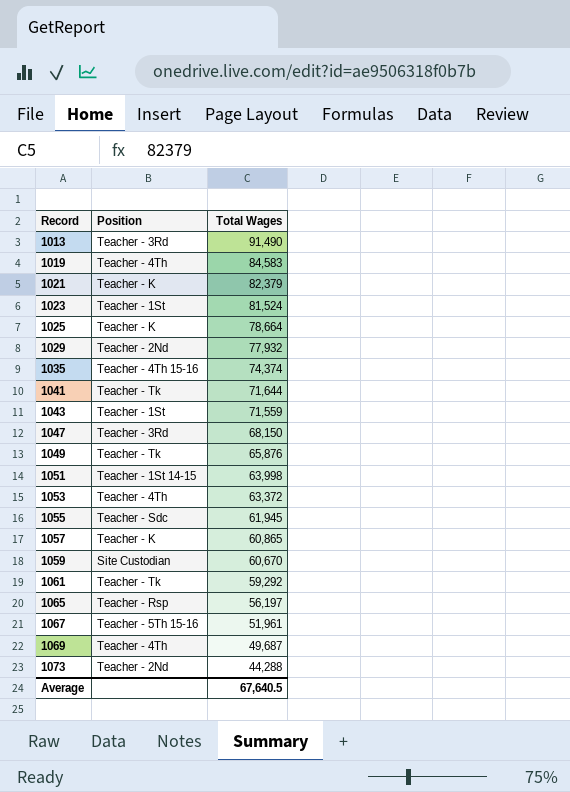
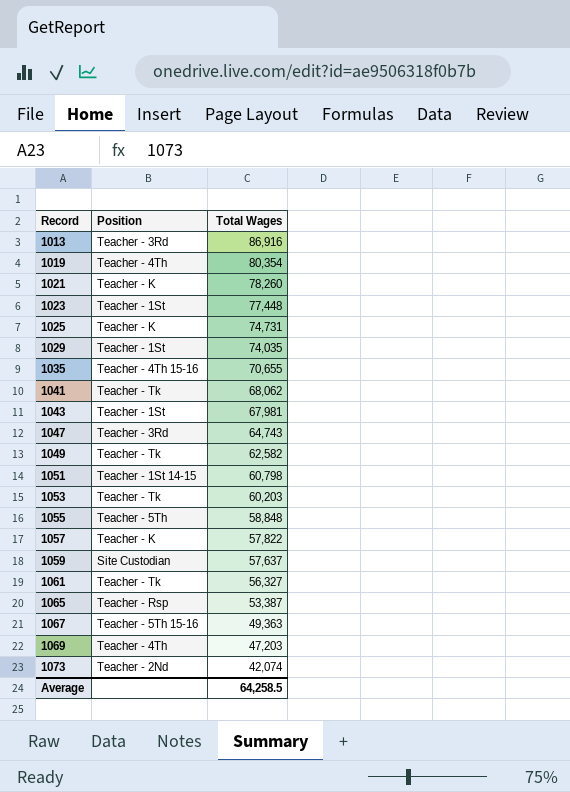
1013 | Total Wages: 91,490 -> 86,916
1019 | Total Wages: 84,583 -> 80,354
1021 | Total Wages: 82,379 -> 78,260
1023 | Total Wages: 81,524 -> 77,448
1025 | Total Wages: 78,664 -> 74,731
1029 | Position: Teacher - 2Nd -> Teacher - 1St
1029 | Total Wages: 77,932 -> 74,035
1035 | Total Wages: 74,374 -> 70,655
1041 | Total Wages: 71,644 -> 68,062
1043 | Total Wages: 71,559 -> 67,981
1047 | Total Wages: 68,150 -> 64,743
1049 | Total Wages: 65,876 -> 62,582
1051 | Total Wages: 63,998 -> 60,798
1053 | Position: Teacher - 4Th -> Teacher - Tk
1053 | Total Wages: 63,372 -> 60,203
1055 | Position: Teacher - Sdc -> Teacher - 5Th
1055 | Total Wages: 61,945 -> 58,848
1057 | Total Wages: 60,865 -> 57,822
1059 | Total Wages: 60,670 -> 57,637
1061 | Total Wages: 59,292 -> 56,327
1065 | Total Wages: 56,197 -> 53,387
1067 | Total Wages: 51,961 -> 49,363
1069 | Total Wages: 49,687 -> 47,203
1073 | Total Wages: 44,288 -> 42,074
Average | Total Wages: 67,640.5 -> 64,258.5

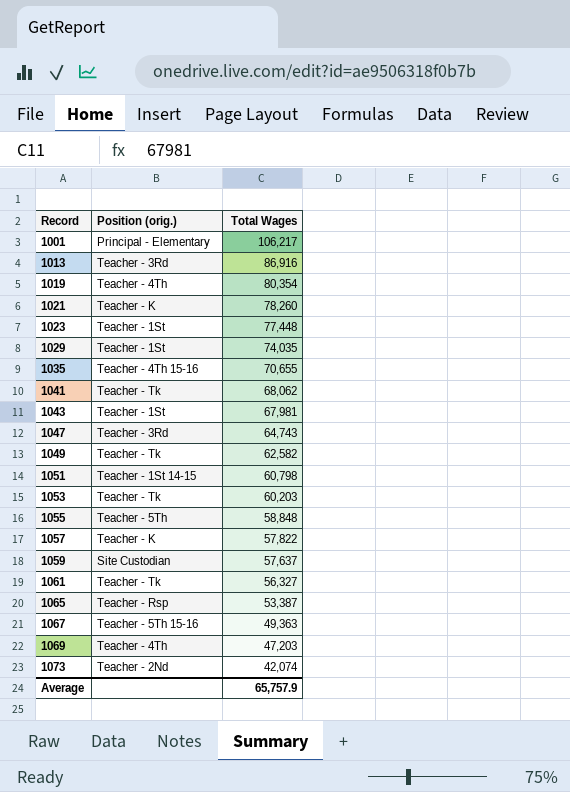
column name: Position -> Position (orig.)
row 1025: Teacher - K | 74,731 -> none
row 1001: none -> Principal - Elementary | 106,217
Average | Total Wages: 64,258.5 -> 65,757.9

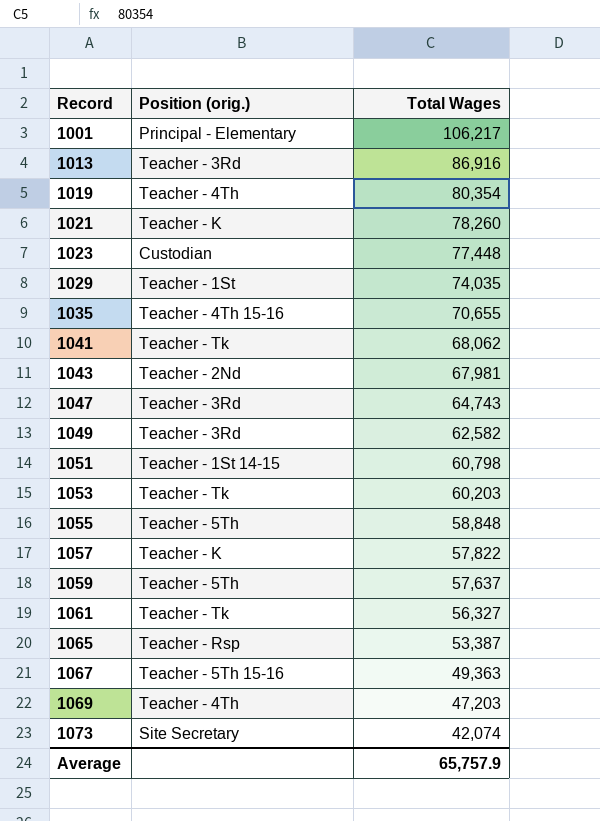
1023 | Position (orig.): Teacher - 1St -> Custodian
1043 | Position (orig.): Teacher - 1St -> Teacher - 2Nd
1049 | Position (orig.): Teacher - Tk -> Teacher - 3Rd
1059 | Position (orig.): Site Custodian -> Teacher - 5Th
1073 | Position (orig.): Teacher - 2Nd -> Site Secretary

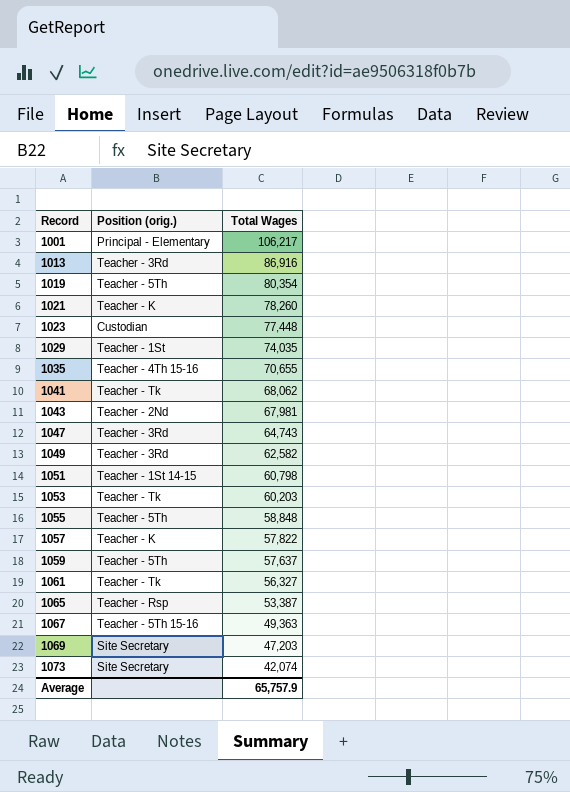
1019 | Position (orig.): Teacher - 4Th -> Teacher - 5Th
1069 | Position (orig.): Teacher - 4Th -> Site Secretary

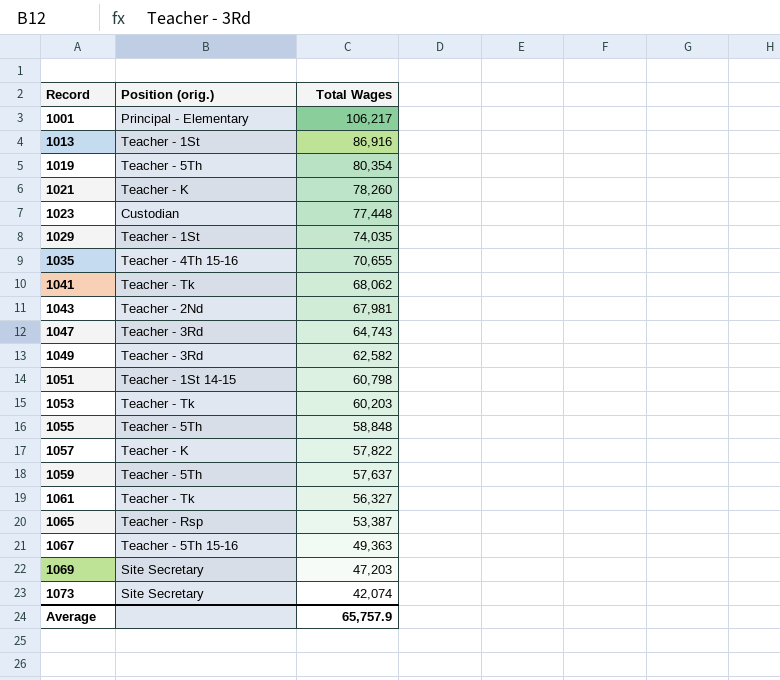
1013 | Position (orig.): Teacher - 3Rd -> Teacher - 1St

